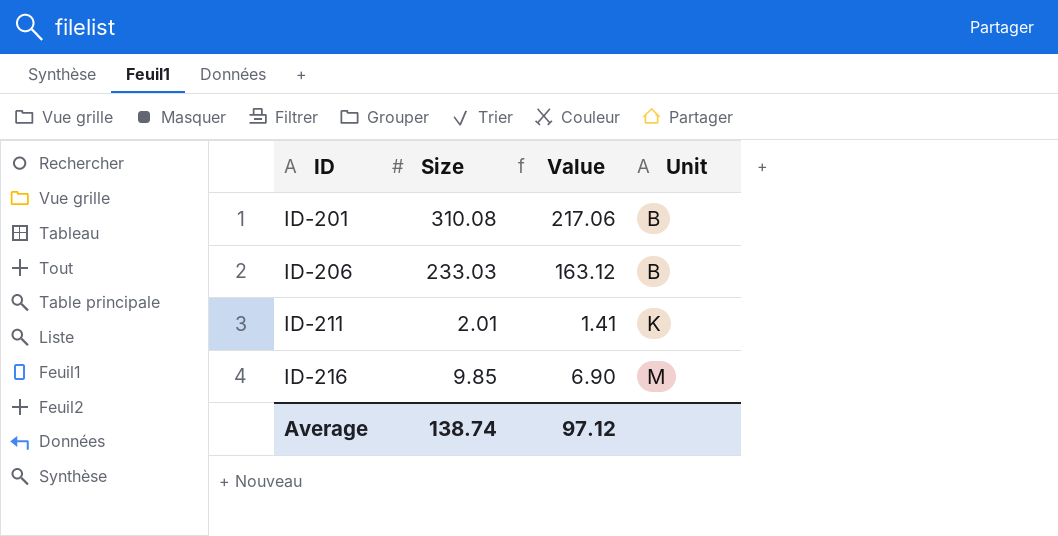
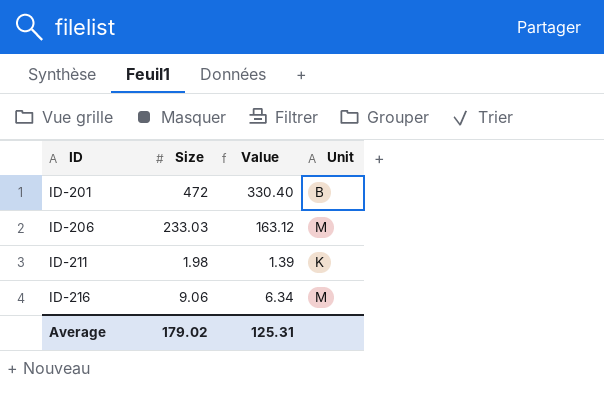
ID-201 | Size: 310.08 -> 472
ID-201 | Value: 217.06 -> 330.40
ID-206 | Unit: B -> M
ID-211 | Size: 2.01 -> 1.98
ID-211 | Value: 1.41 -> 1.39
ID-216 | Size: 9.85 -> 9.06
ID-216 | Value: 6.90 -> 6.34
Average | Size: 138.74 -> 179.02
Average | Value: 97.12 -> 125.31

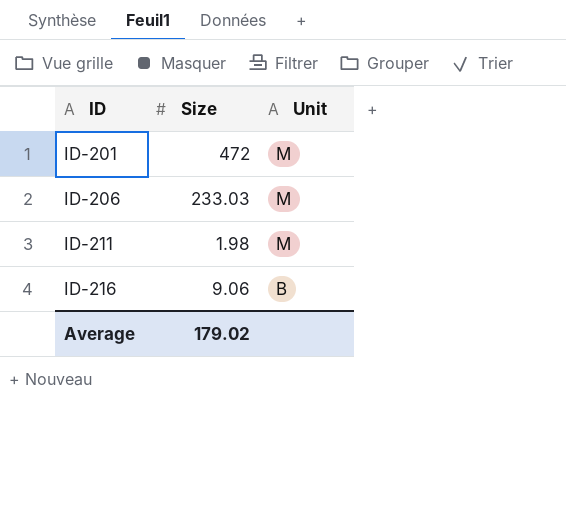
column Value | formula: [Size] * 0.7 -> none
ID-201 | Unit: B -> M
ID-211 | Unit: K -> M
ID-216 | Unit: M -> B

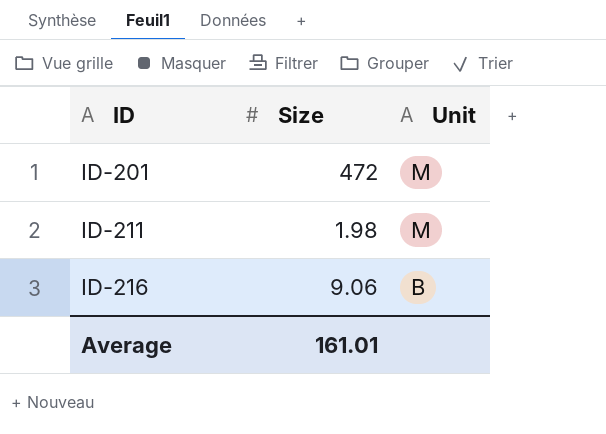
row ID-206: 233.03 | M -> none
Average | Size: 179.02 -> 161.01

